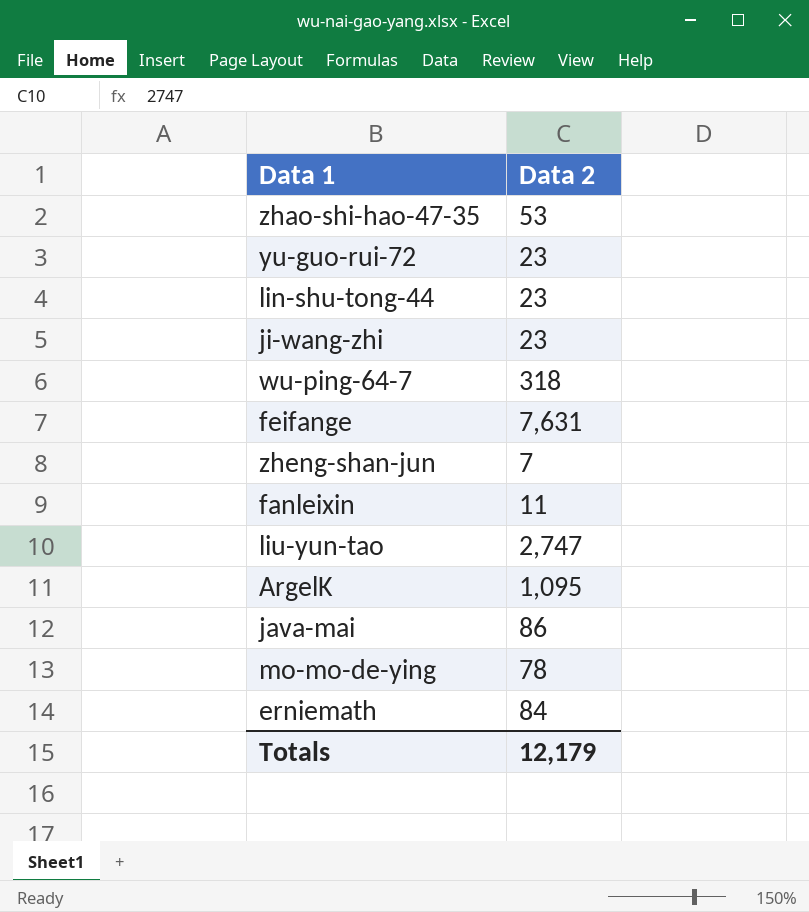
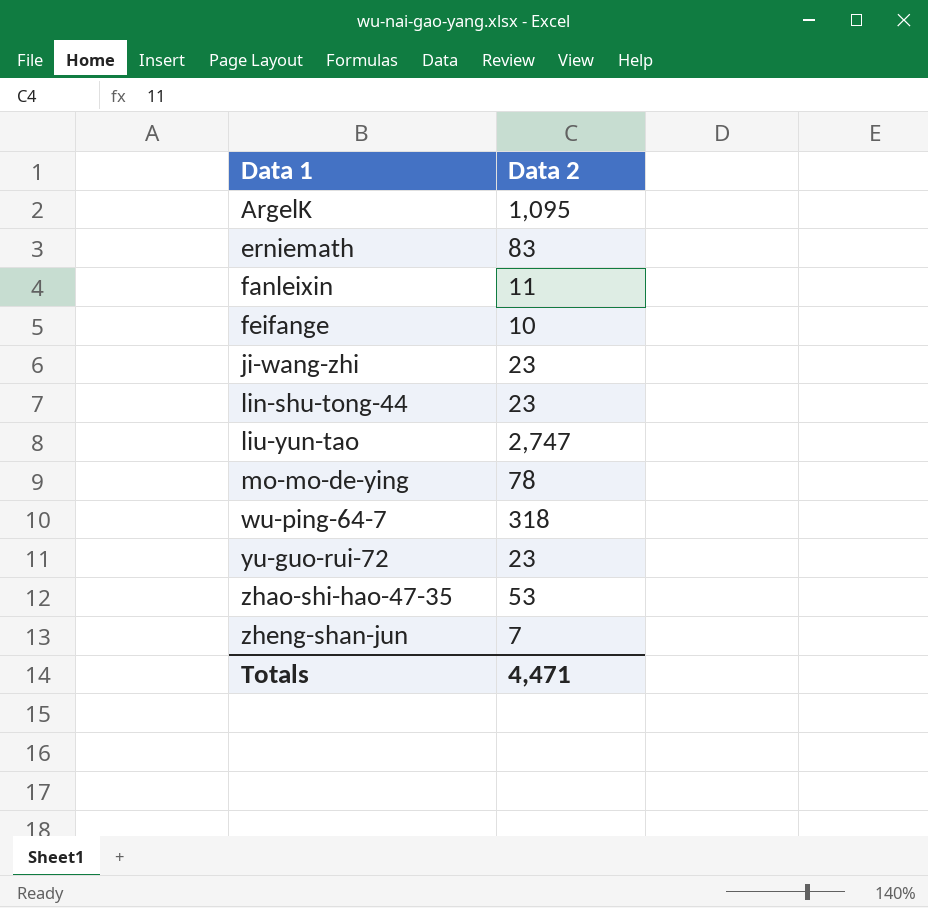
row order: none -> Data 1 ascending
row java-mai: 86 -> none
erniemath | Data 2: 84 -> 83
feifange | Data 2: 7,631 -> 10
Totals | Data 2: 12,179 -> 4,471

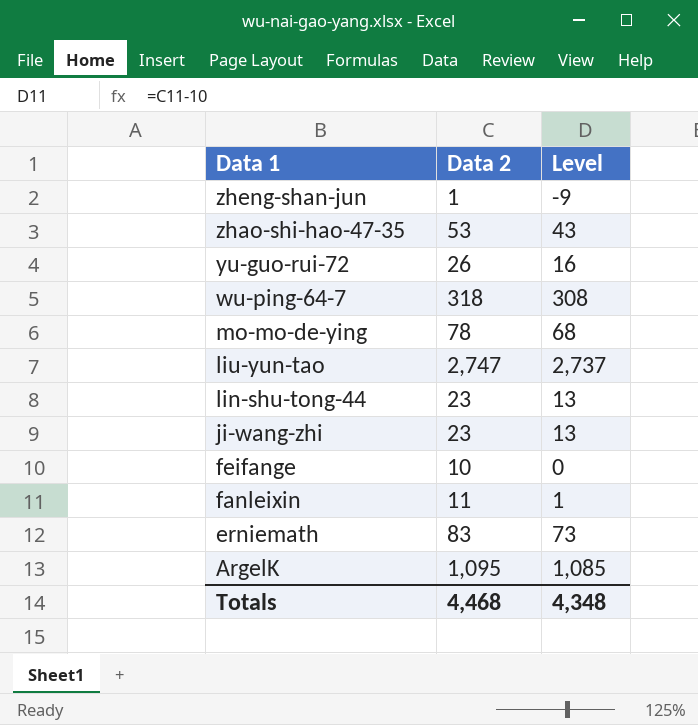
row order: Data 1 ascending -> Data 1 descending
column Level | formula: none -> [Data 2] - 10
zheng-shan-jun | Data 2: 7 -> 1
yu-guo-rui-72 | Data 2: 23 -> 26
Totals | Data 2: 4,471 -> 4,468

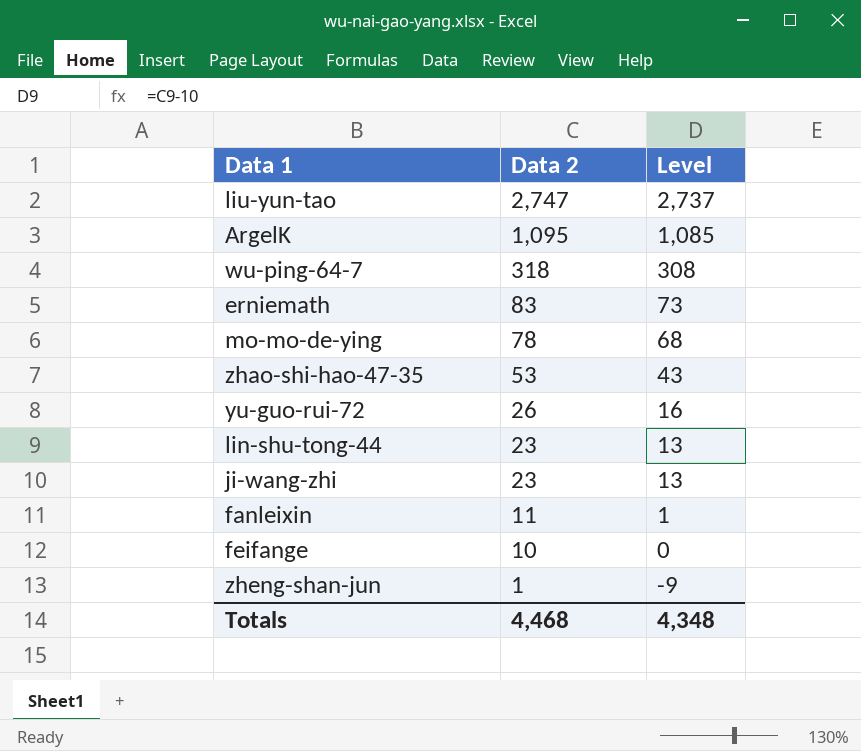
row order: Data 1 descending -> Data 2 descending

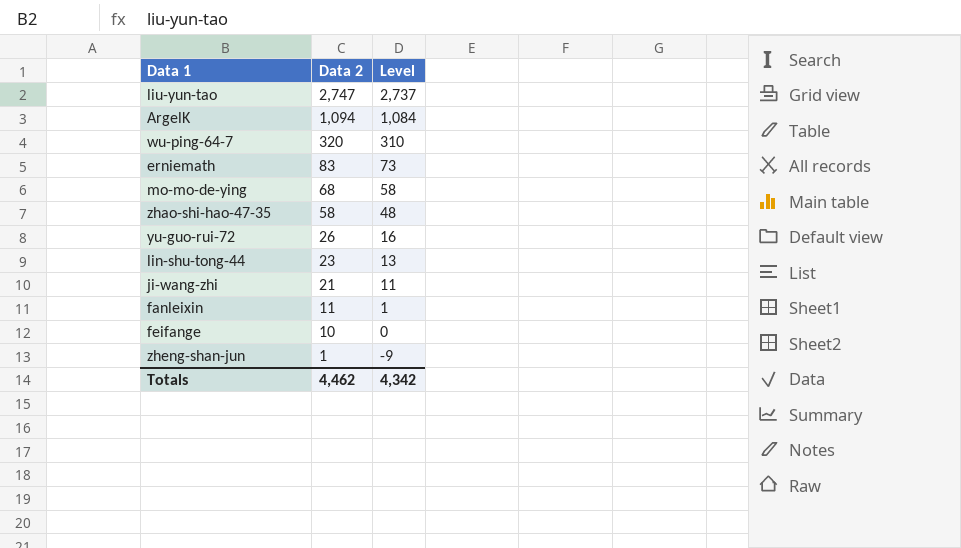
ArgelK | Data 2: 1,095 -> 1,094
ArgelK | Level: 1,085 -> 1,084
wu-ping-64-7 | Data 2: 318 -> 320
wu-ping-64-7 | Level: 308 -> 310
mo-mo-de-ying | Data 2: 78 -> 68
mo-mo-de-ying | Level: 68 -> 58
zhao-shi-hao-47-35 | Data 2: 53 -> 58
zhao-shi-hao-47-35 | Level: 43 -> 48
ji-wang-zhi | Data 2: 23 -> 21
ji-wang-zhi | Level: 13 -> 11
Totals | Data 2: 4,468 -> 4,462
Totals | Level: 4,348 -> 4,342

